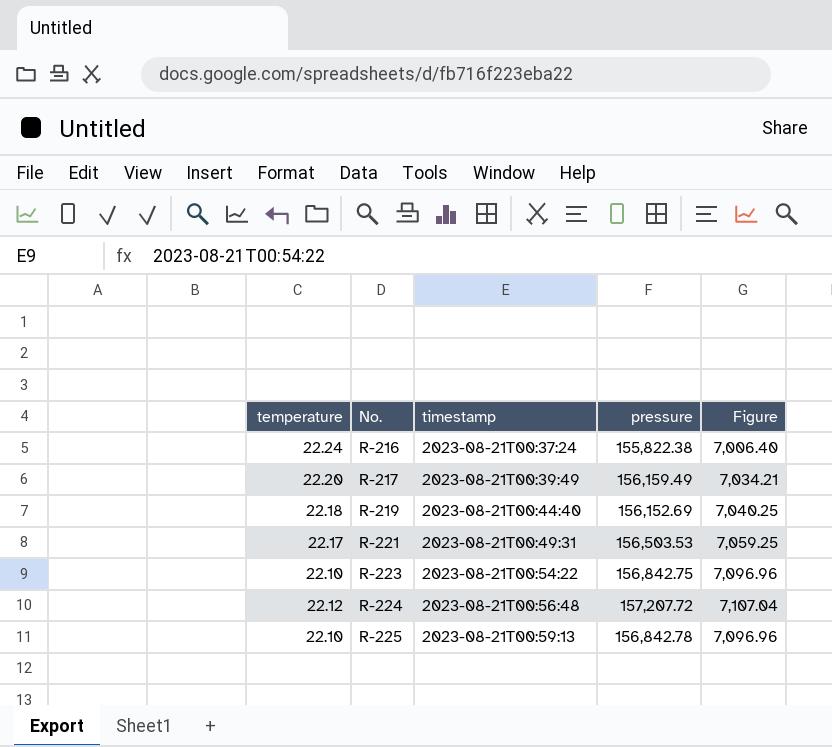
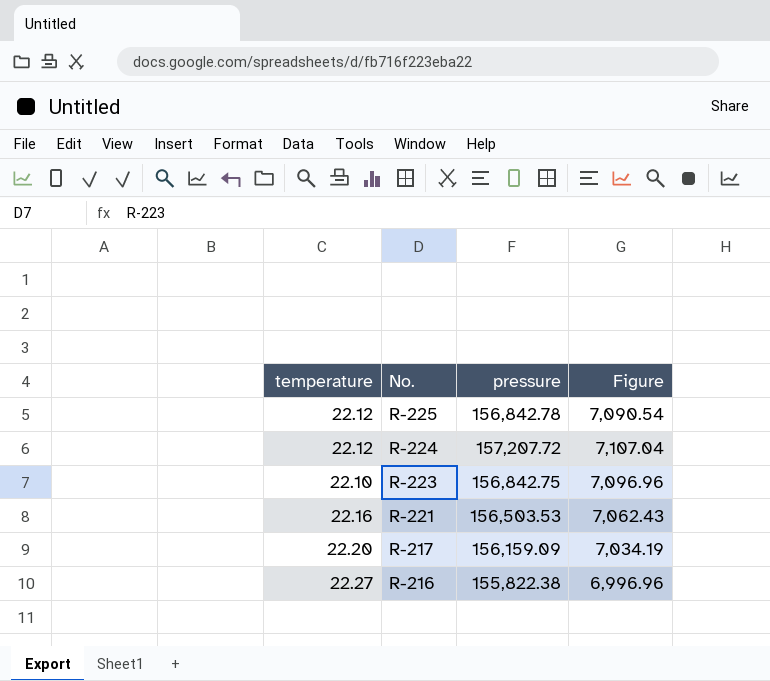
row order: No. ascending -> No. descending
column timestamp | position: 3 -> none
row R-219: 22.18 | 2023-08-21T00:44:40 | 156,152.69 | 7,040.25 -> none
R-225 | temperature: 22.10 -> 22.12
R-225 | Figure: 7,096.96 -> 7,090.54
R-221 | temperature: 22.17 -> 22.16
R-221 | Figure: 7,059.25 -> 7,062.43
R-217 | pressure: 156,159.49 -> 156,159.09
R-217 | Figure: 7,034.21 -> 7,034.19
R-216 | temperature: 22.24 -> 22.27
R-216 | Figure: 7,006.40 -> 6,996.96

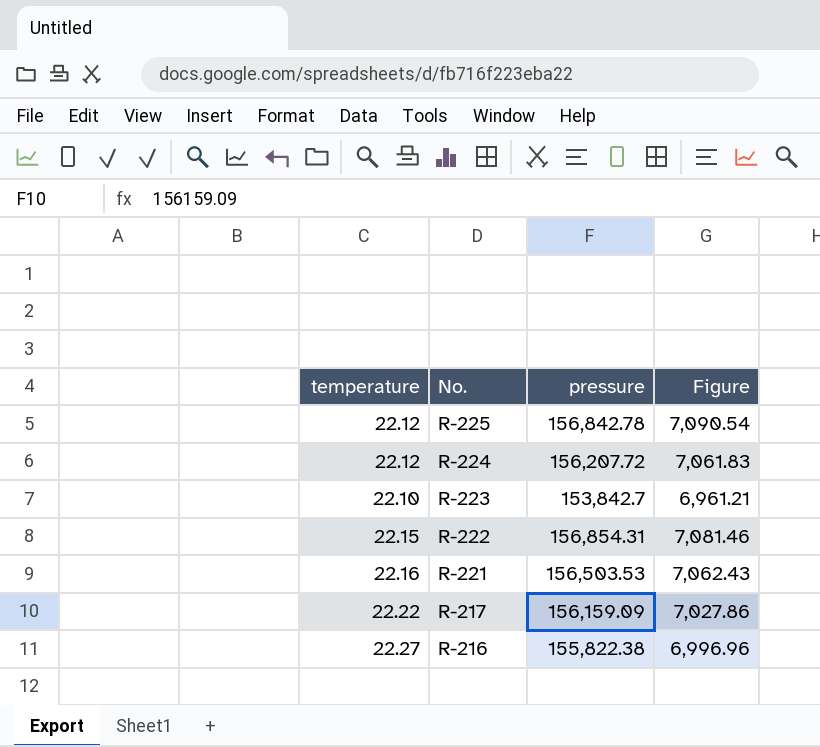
R-224 | pressure: 157,207.72 -> 156,207.72
R-224 | Figure: 7,107.04 -> 7,061.83
R-223 | pressure: 156,842.75 -> 153,842.7
R-223 | Figure: 7,096.96 -> 6,961.21
row R-222: none -> 22.15 | 156,854.31 | 7,081.46
R-217 | temperature: 22.20 -> 22.22
R-217 | Figure: 7,034.19 -> 7,027.86

